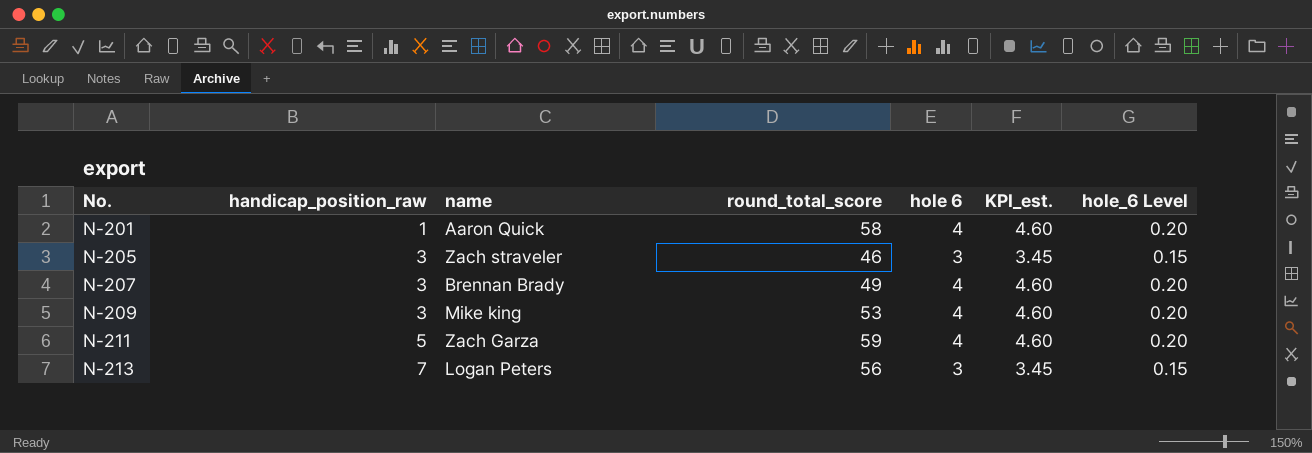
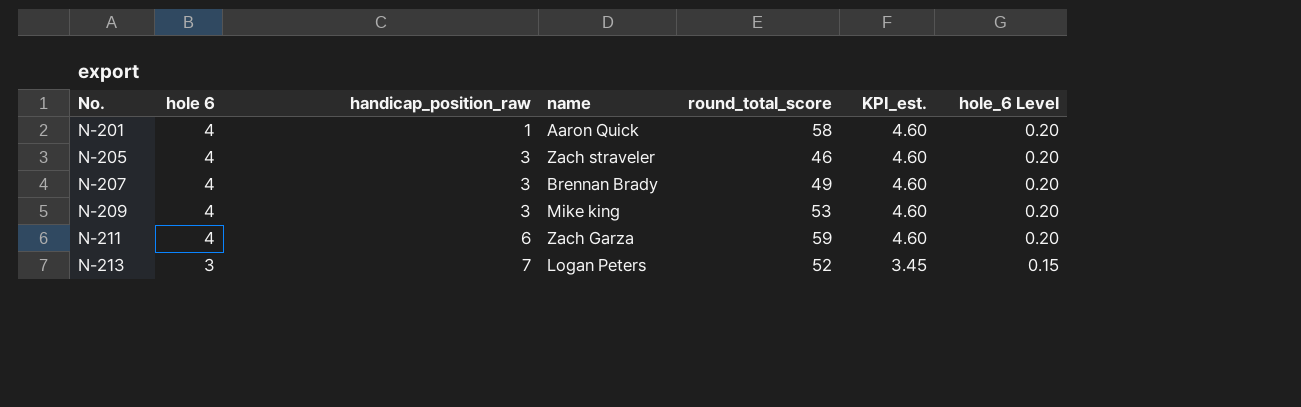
column hole 6 | position: 5 -> 2
N-205 | hole 6: 3 -> 4
N-205 | KPI_est.: 3.45 -> 4.60
N-205 | hole_6 Level: 0.15 -> 0.20
N-211 | handicap_position_raw: 5 -> 6
N-213 | round_total_score: 56 -> 52

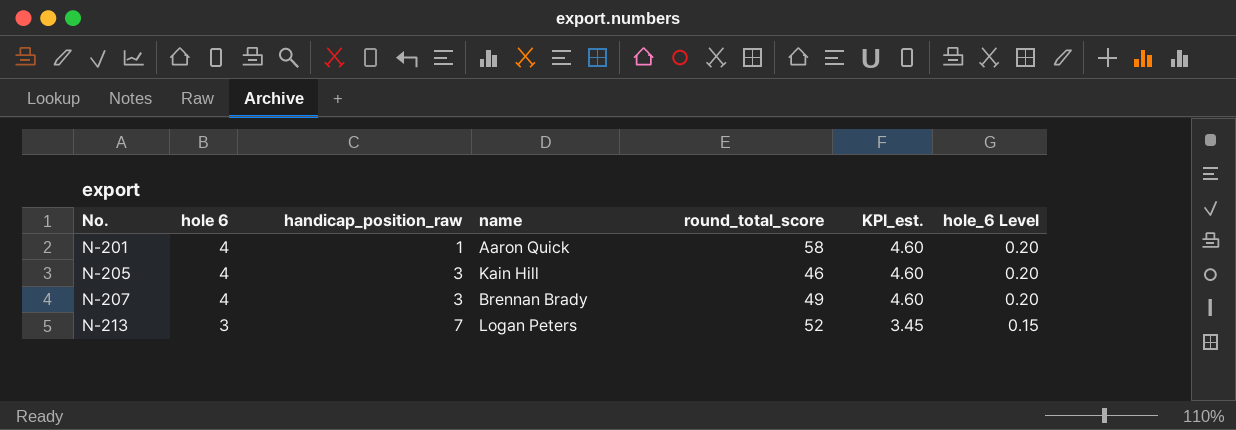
row N-209: 4 | 3 | Mike king | 53 | 4.60 | 0.20 -> none
row N-211: 4 | 6 | Zach Garza | 59 | 4.60 | 0.20 -> none
N-205 | name: Zach straveler -> Kain Hill

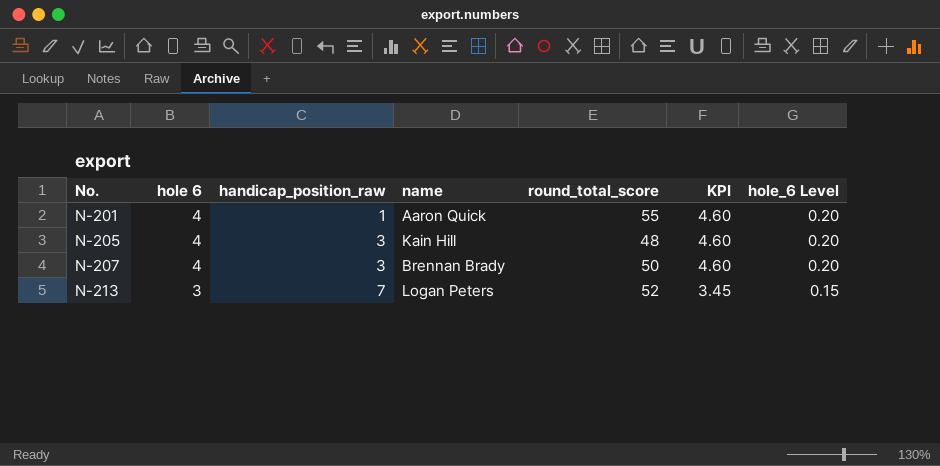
column name: KPI_est. -> KPI
N-201 | round_total_score: 58 -> 55
N-205 | round_total_score: 46 -> 48
N-207 | round_total_score: 49 -> 50

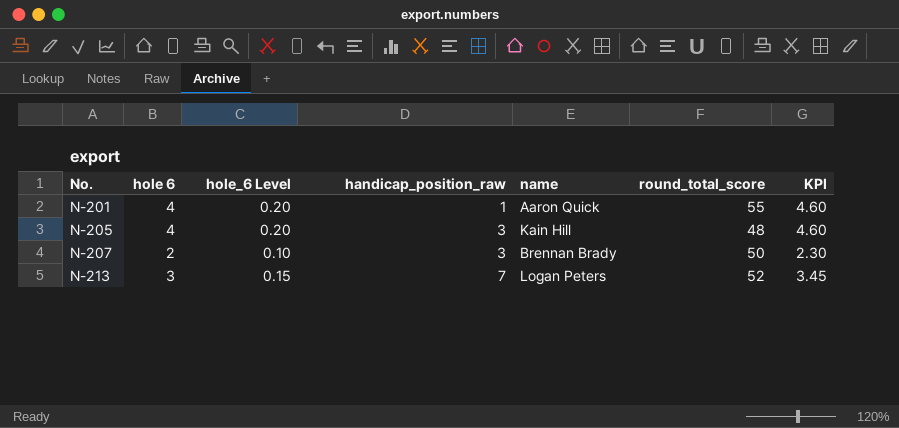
column hole_6 Level | position: 7 -> 3
N-207 | hole 6: 4 -> 2
N-207 | hole_6 Level: 0.20 -> 0.10
N-207 | KPI: 4.60 -> 2.30

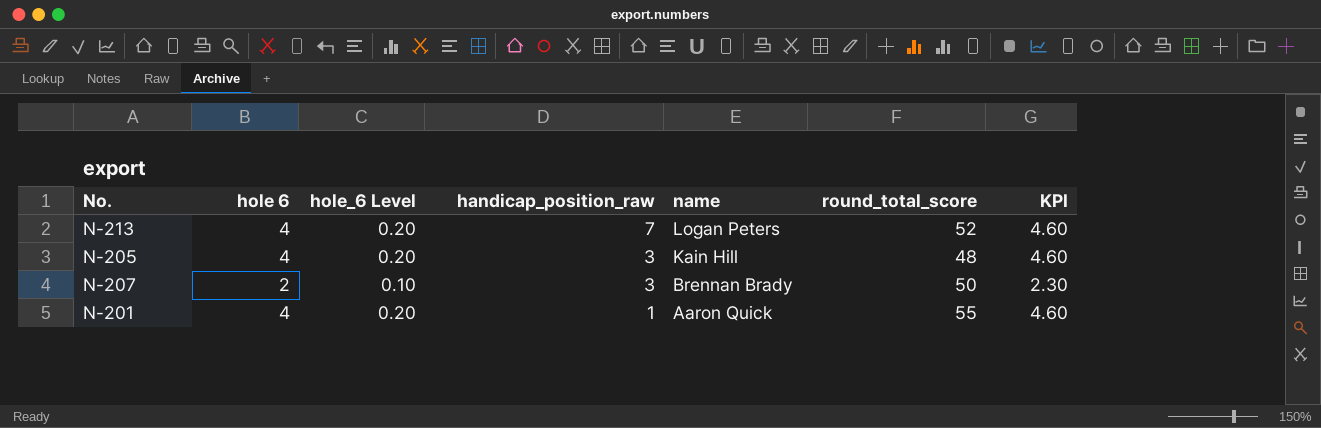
row order: No. ascending -> handicap_position_raw descending
N-213 | hole 6: 3 -> 4
N-213 | hole_6 Level: 0.15 -> 0.20
N-213 | KPI: 3.45 -> 4.60

